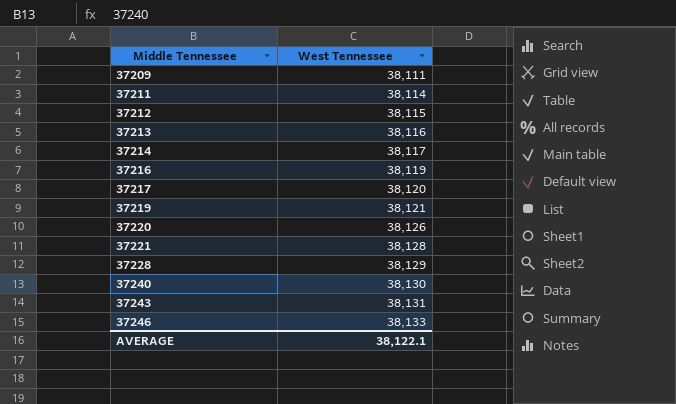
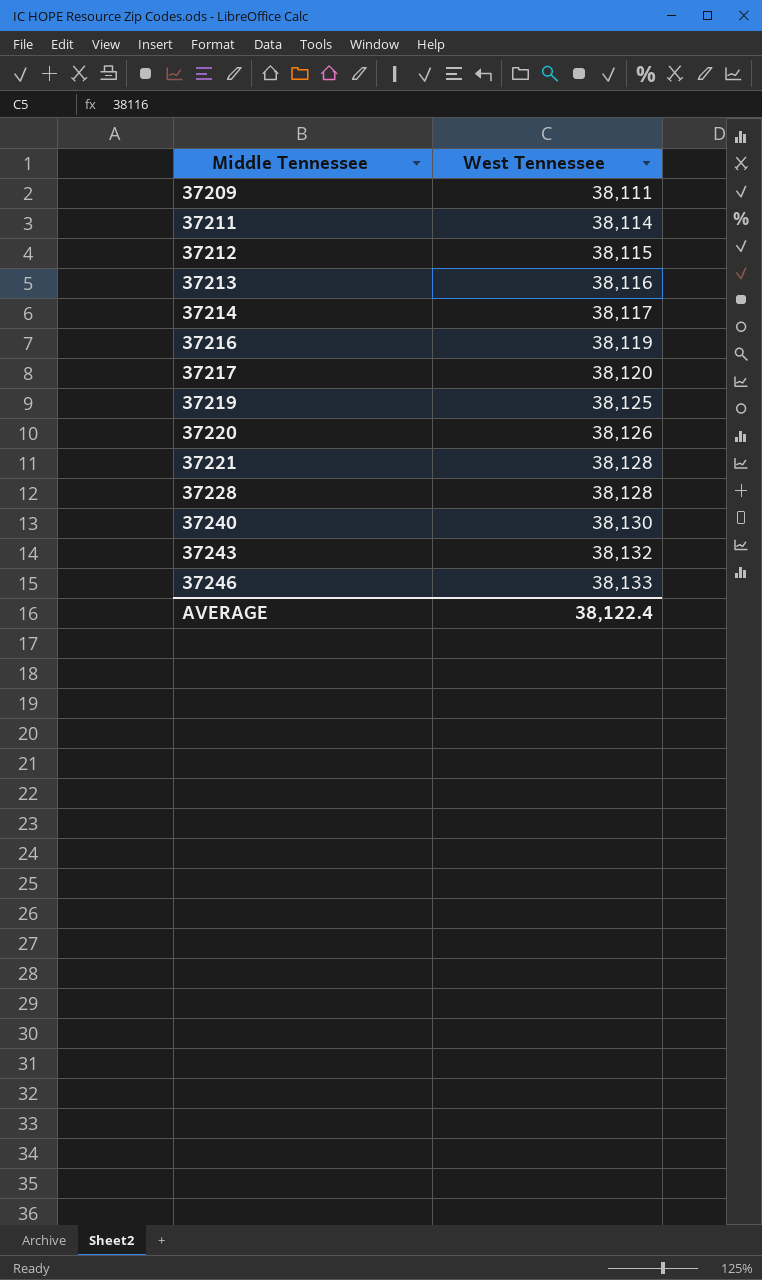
37219 | West Tennessee: 38,121 -> 38,125
37228 | West Tennessee: 38,129 -> 38,128
37243 | West Tennessee: 38,131 -> 38,132
AVERAGE | West Tennessee: 38,122.1 -> 38,122.4

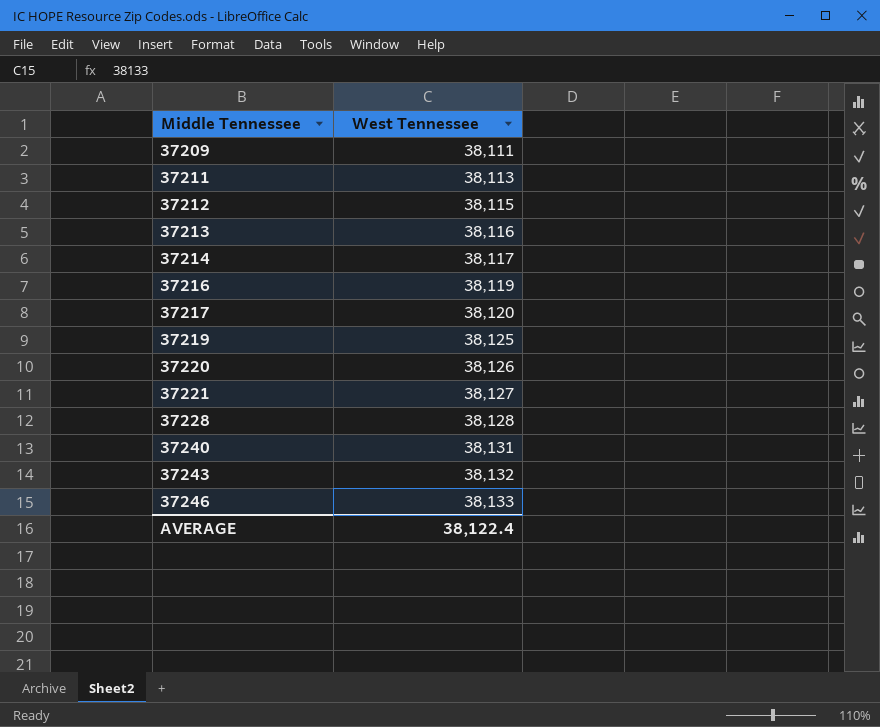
37211 | West Tennessee: 38,114 -> 38,113
37221 | West Tennessee: 38,128 -> 38,127
37240 | West Tennessee: 38,130 -> 38,131

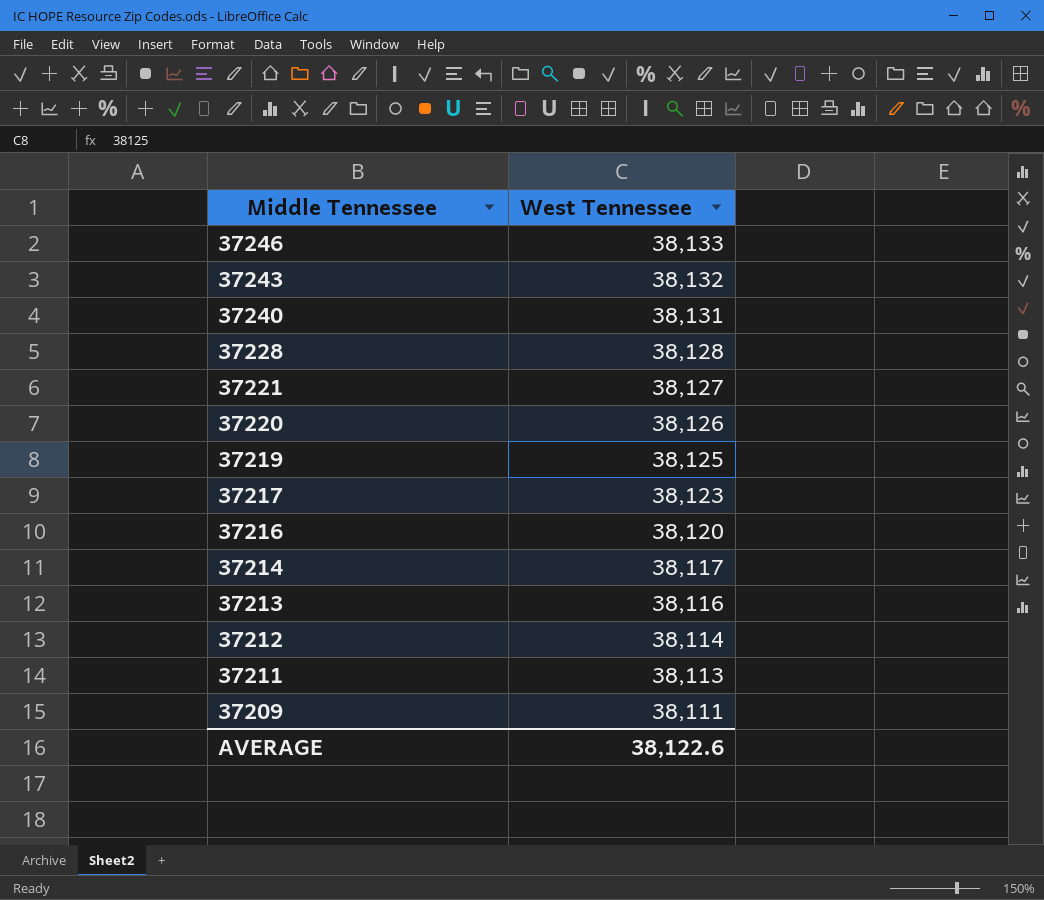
row order: Middle Tennessee ascending -> Middle Tennessee descending
37217 | West Tennessee: 38,120 -> 38,123
37216 | West Tennessee: 38,119 -> 38,120
37212 | West Tennessee: 38,115 -> 38,114
AVERAGE | West Tennessee: 38,122.4 -> 38,122.6

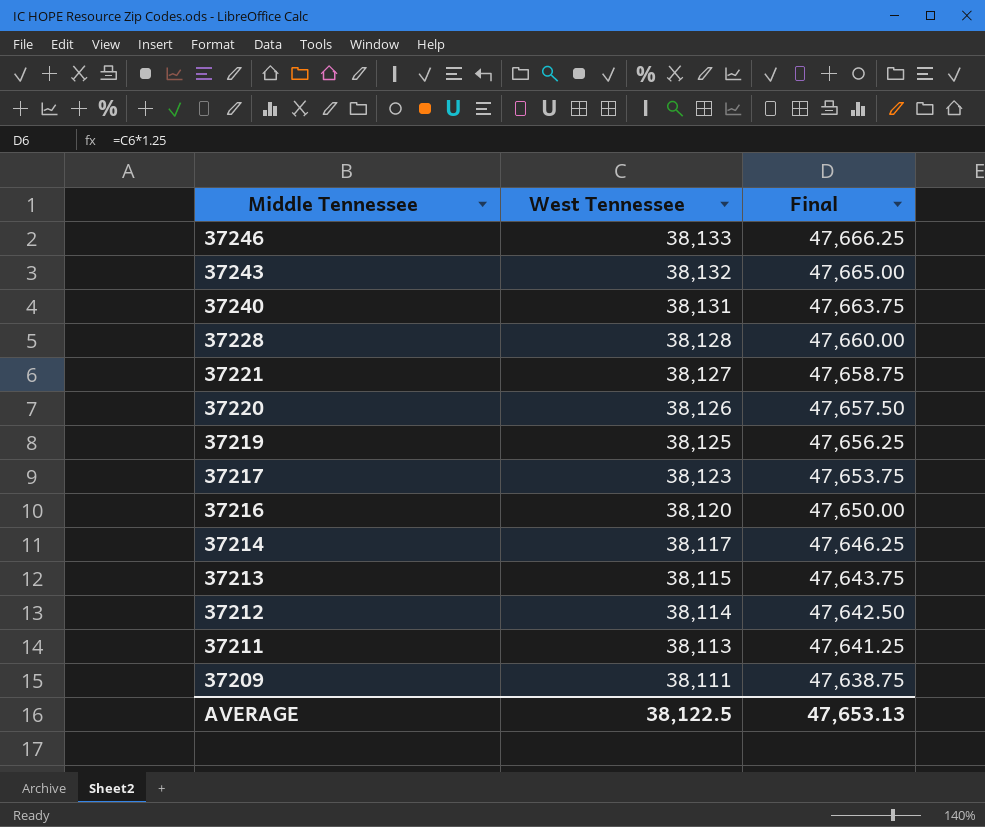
column Final | formula: none -> [West Tennessee] * 1.25
37213 | West Tennessee: 38,116 -> 38,115
AVERAGE | West Tennessee: 38,122.6 -> 38,122.5

